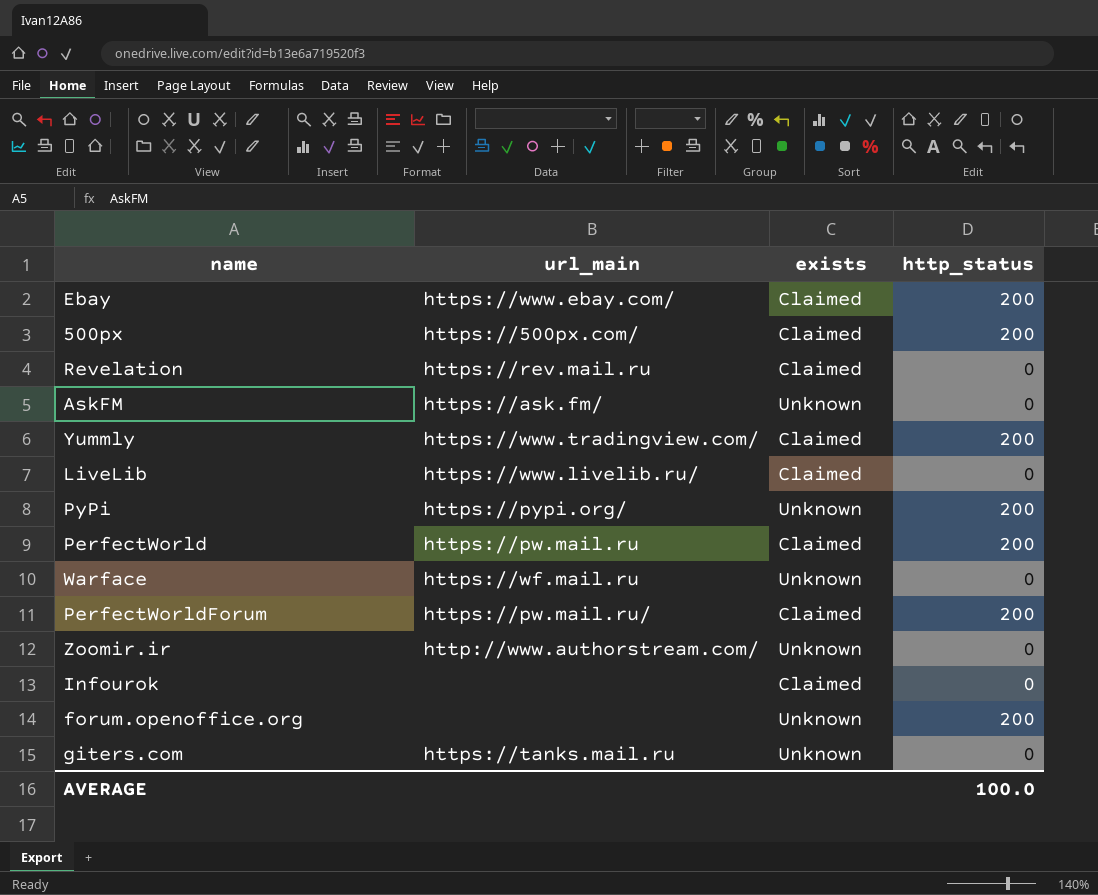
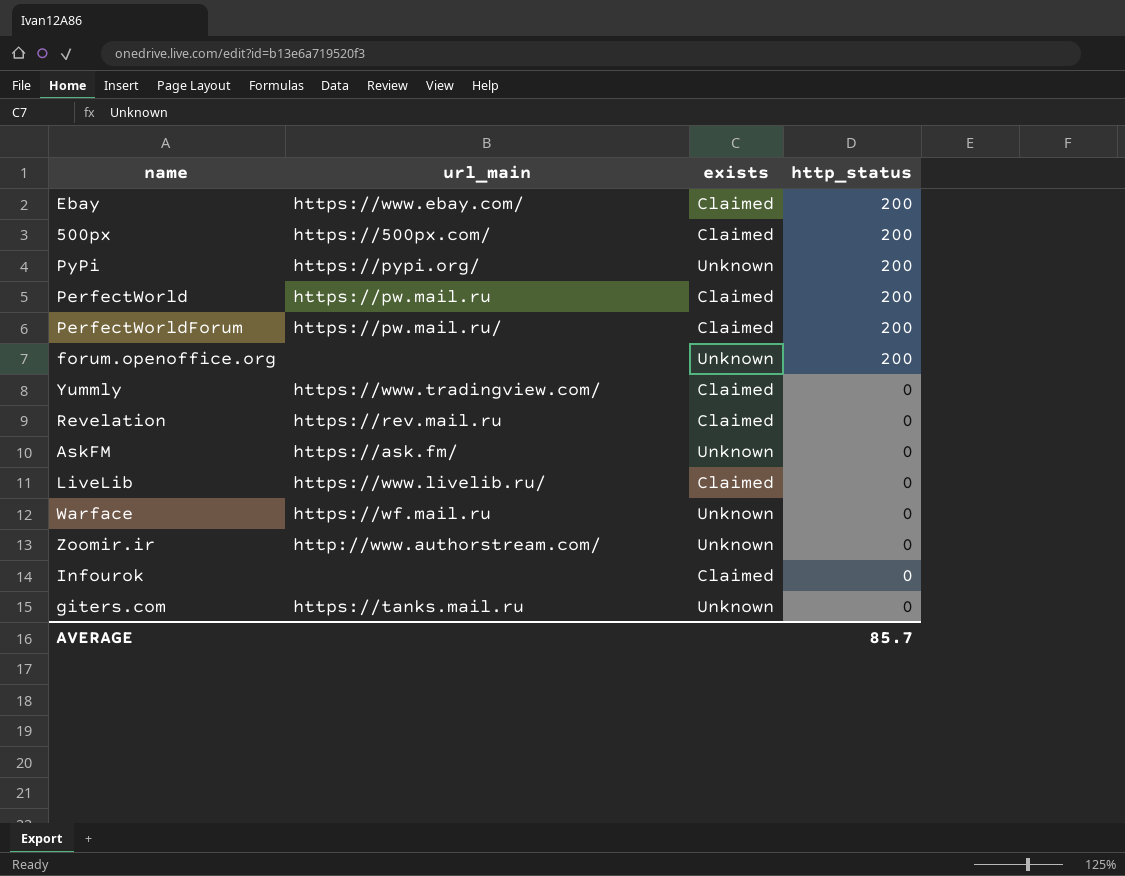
row order: none -> http_status descending
Yummly | http_status: 200 -> 0
AVERAGE | http_status: 100.0 -> 85.7

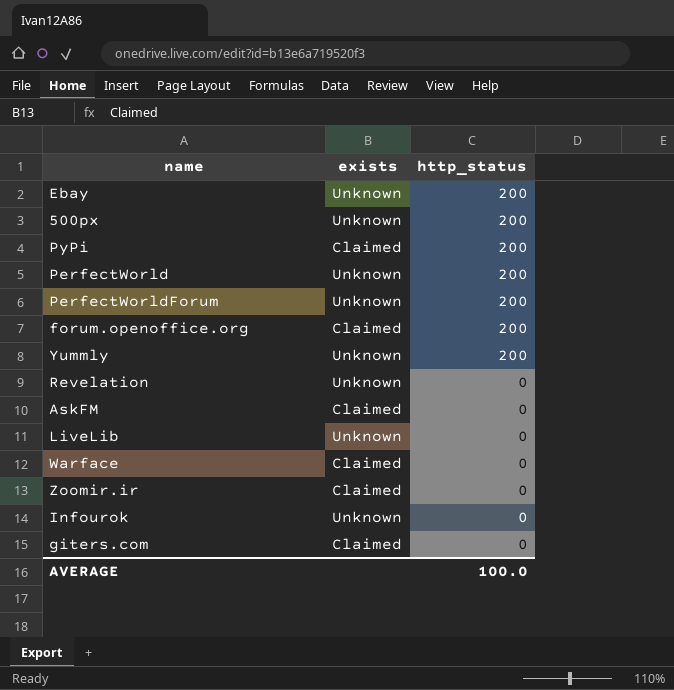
column url_main | position: 2 -> none
Ebay | exists: Claimed -> Unknown
500px | exists: Claimed -> Unknown
PyPi | exists: Unknown -> Claimed
PerfectWorld | exists: Claimed -> Unknown
PerfectWorldForum | exists: Claimed -> Unknown
forum.openoffice.org | exists: Unknown -> Claimed
Yummly | exists: Claimed -> Unknown
Yummly | http_status: 0 -> 200
Revelation | exists: Claimed -> Unknown
AskFM | exists: Unknown -> Claimed
LiveLib | exists: Claimed -> Unknown
Warface | exists: Unknown -> Claimed
Zoomir.ir | exists: Unknown -> Claimed
Infourok | exists: Claimed -> Unknown
giters.com | exists: Unknown -> Claimed
AVERAGE | http_status: 85.7 -> 100.0

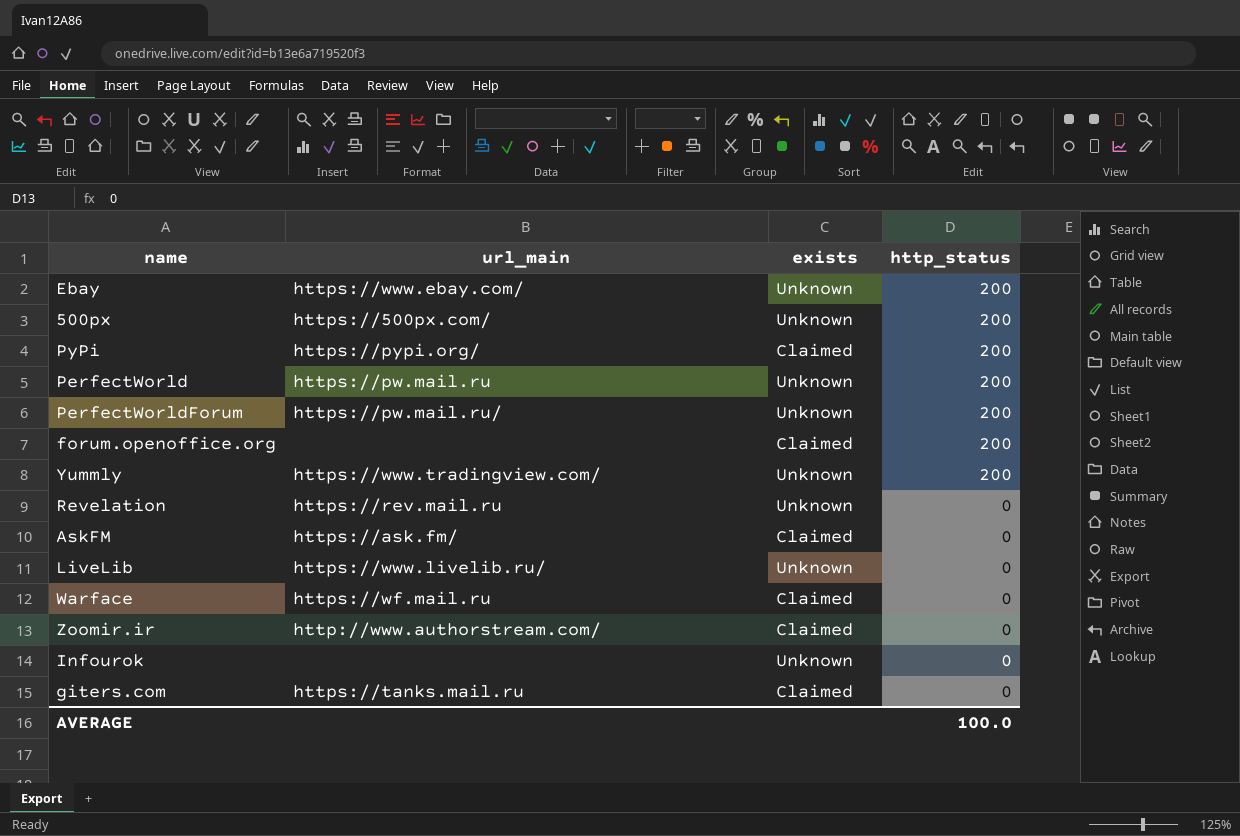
column url_main | position: none -> 2

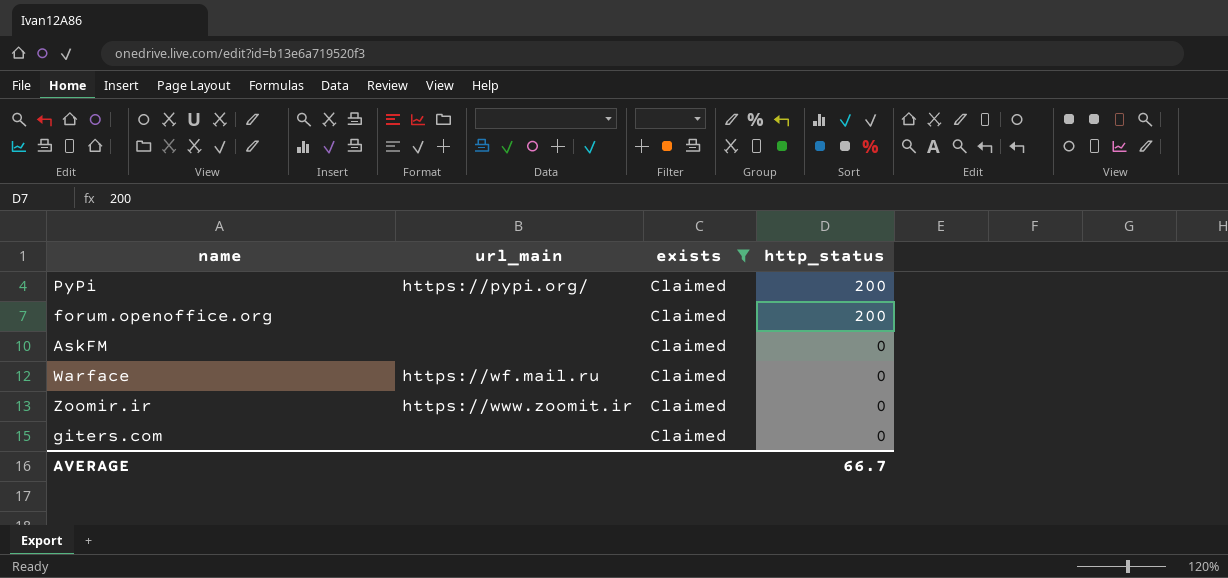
filter: none -> exists = Claimed
AskFM | url_main: https://ask.fm/ -> none
Zoomir.ir | url_main: http://www.authorstream.com/ -> https://www.zoomit.ir
giters.com | url_main: https://tanks.mail.ru -> none
AVERAGE | http_status: 100.0 -> 66.7

